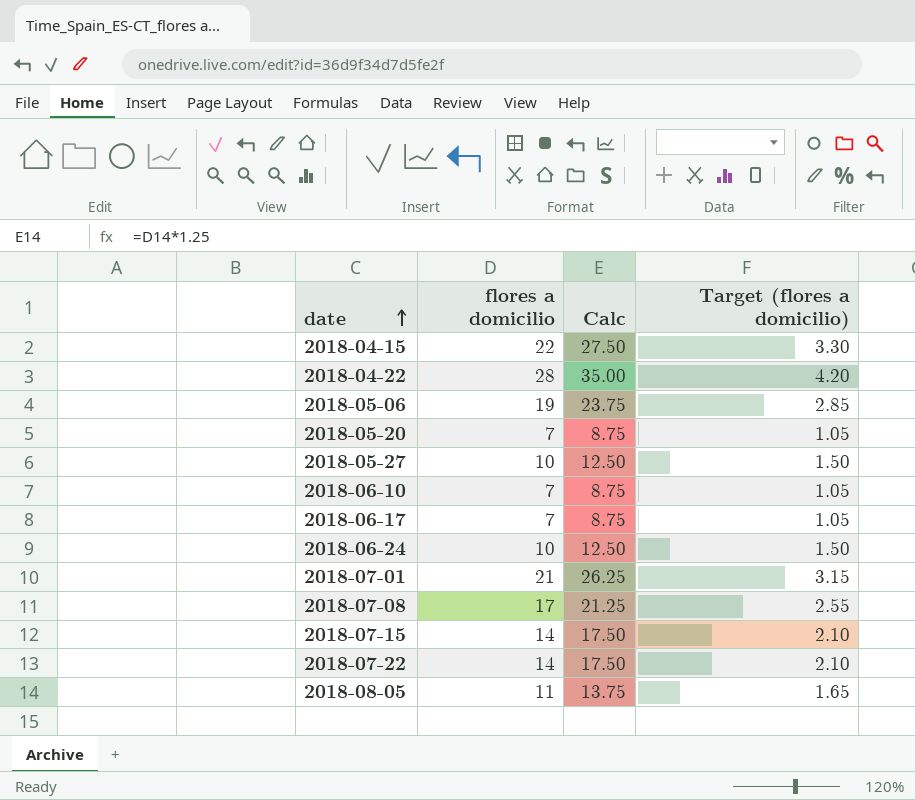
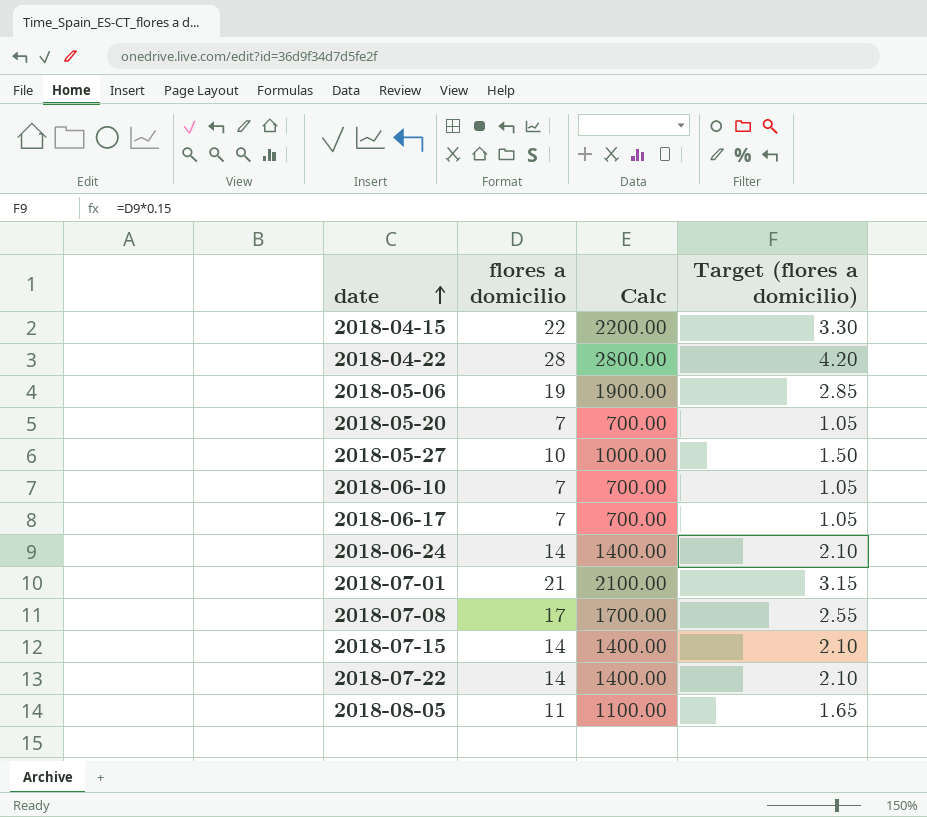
column Calc | formula: [flores a domicilio] * 1.25 -> [flores a domicilio] * 100
2018-06-24 | flores a domicilio: 10 -> 14
2018-06-24 | Target (flores a domicilio): 1.50 -> 2.10

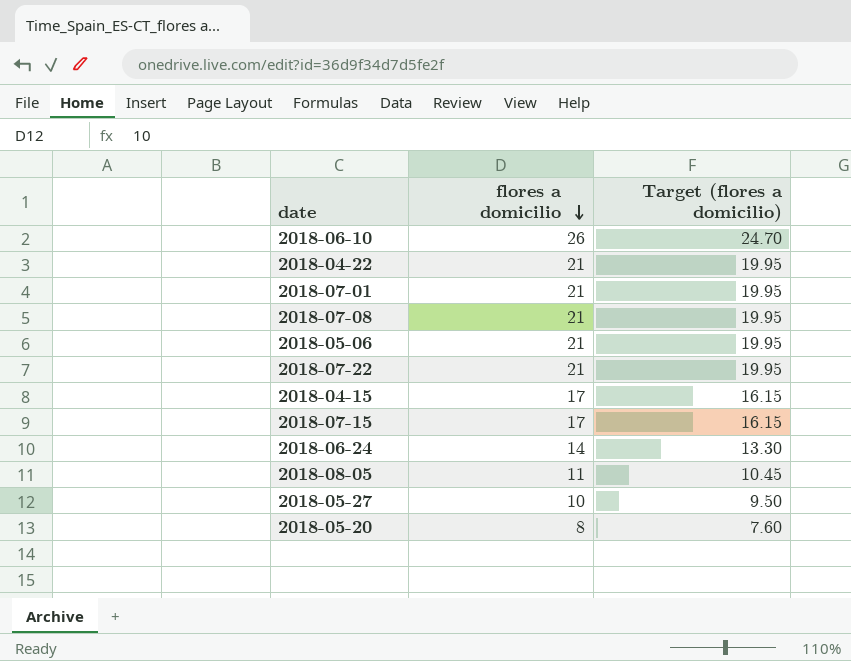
row order: date ascending -> flores a domicilio descending
column Calc | formula: [flores a domicilio] * 100 -> none
column Target (flores a domicilio) | formula: [flores a domicilio] * 0.15 -> [flores a domicilio] * 0.95
row 2018-06-17: 7 | 700.00 | 1.05 -> none
2018-06-10 | flores a domicilio: 7 -> 26
2018-04-22 | flores a domicilio: 28 -> 21
2018-07-08 | flores a domicilio: 17 -> 21
2018-05-06 | flores a domicilio: 19 -> 21
2018-07-22 | flores a domicilio: 14 -> 21
2018-04-15 | flores a domicilio: 22 -> 17
2018-07-15 | flores a domicilio: 14 -> 17
2018-05-20 | flores a domicilio: 7 -> 8

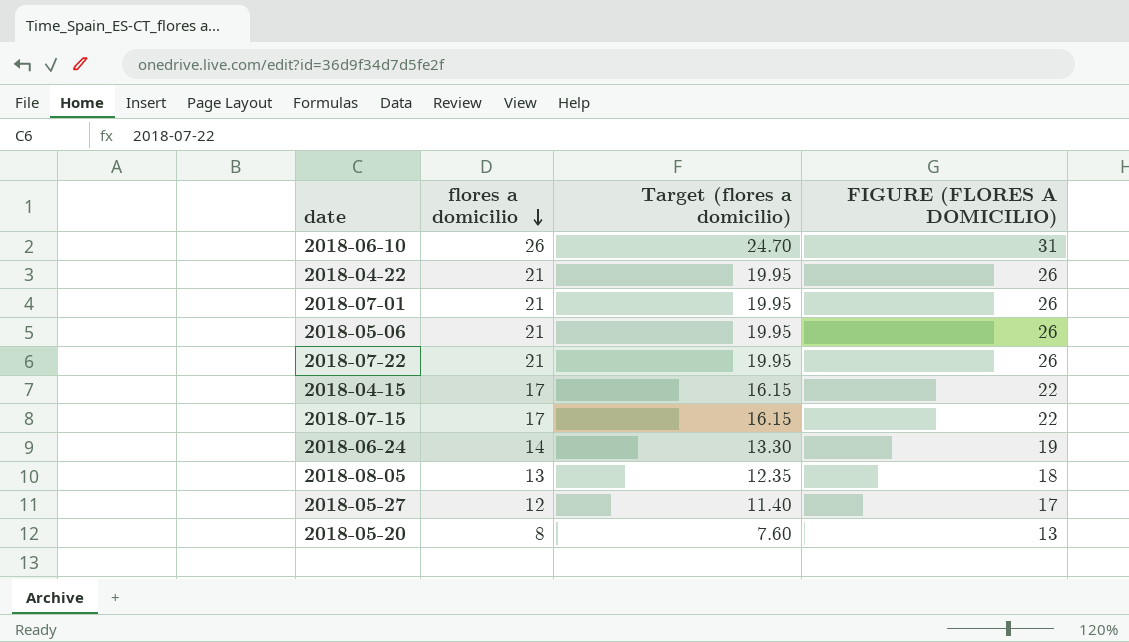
column FIGURE (FLORES A DOMICILIO) | formula: none -> [flores a domicilio] + 5
row 2018-07-08: 21 | 19.95 -> none
2018-08-05 | flores a domicilio: 11 -> 13
2018-08-05 | Target (flores a domicilio): 10.45 -> 12.35
2018-05-27 | flores a domicilio: 10 -> 12
2018-05-27 | Target (flores a domicilio): 9.50 -> 11.40

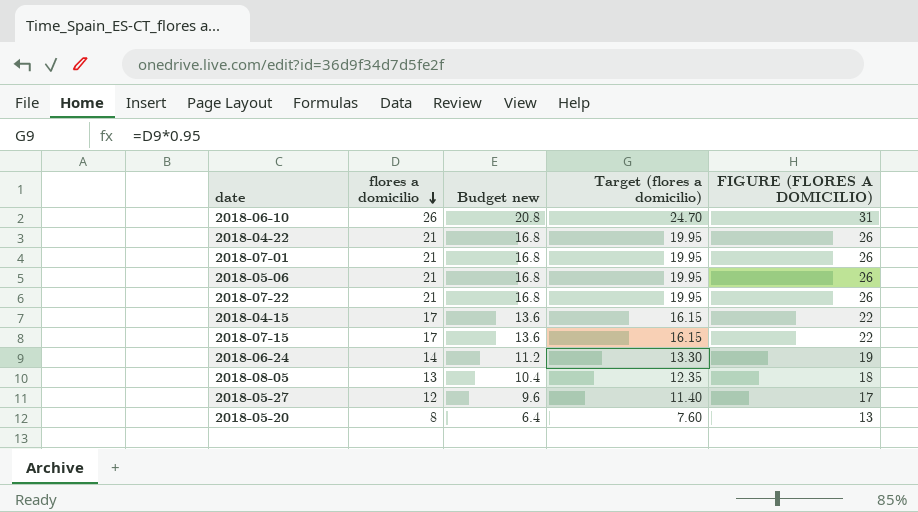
column Budget new | formula: none -> [flores a domicilio] * 0.8

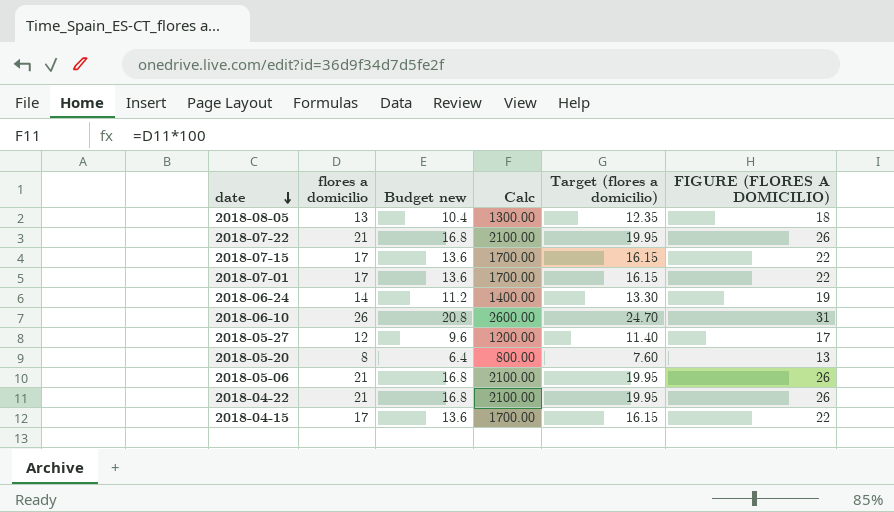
row order: flores a domicilio descending -> date descending
column Calc | formula: none -> [flores a domicilio] * 100
2018-07-01 | flores a domicilio: 21 -> 17
2018-07-01 | Budget new: 16.8 -> 13.6
2018-07-01 | Target (flores a domicilio): 19.95 -> 16.15
2018-07-01 | FIGURE (FLORES A DOMICILIO): 26 -> 22

